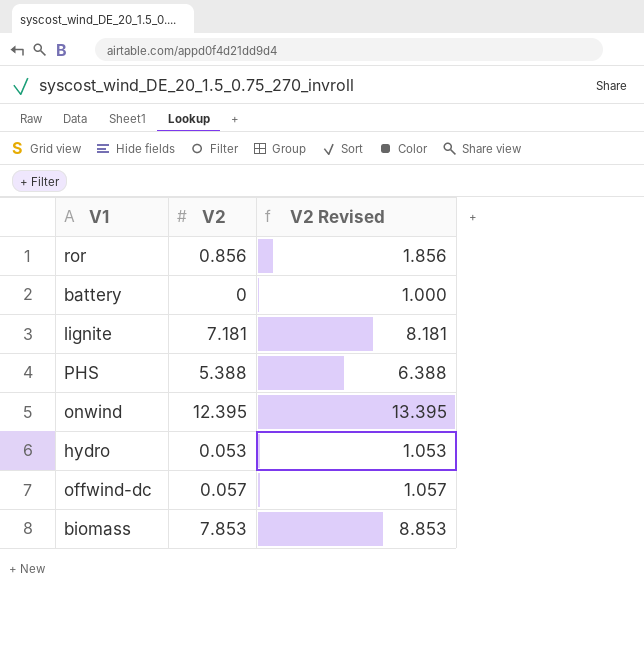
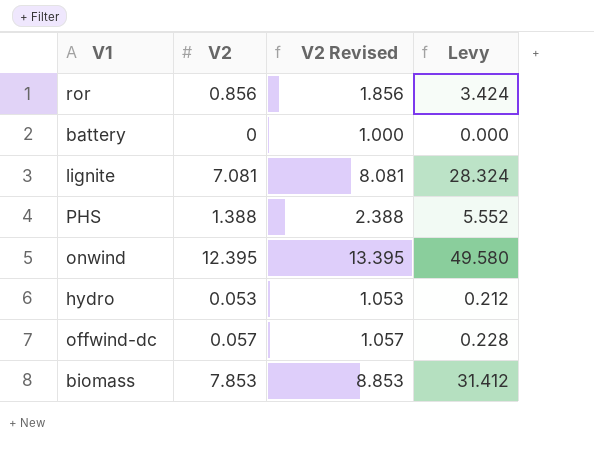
column Levy | formula: none -> [V2] * 4
lignite | V2: 7.181 -> 7.081
lignite | V2 Revised: 8.181 -> 8.081
PHS | V2: 5.388 -> 1.388
PHS | V2 Revised: 6.388 -> 2.388

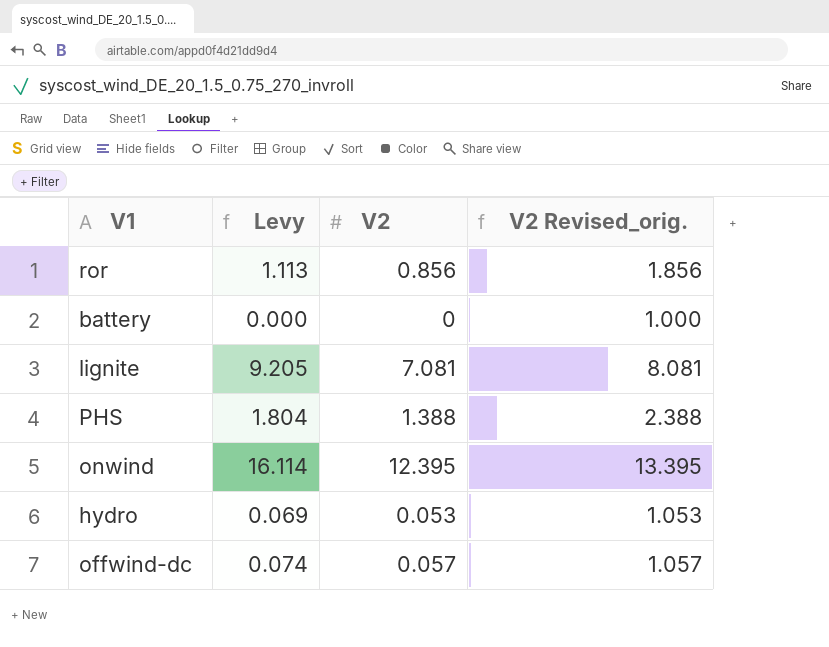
column Levy | formula: [V2] * 4 -> [V2] * 1.3
column Levy | position: 4 -> 2
column name: V2 Revised -> V2 Revised_orig.
row biomass: 7.853 | 8.853 | 31.412 -> none

